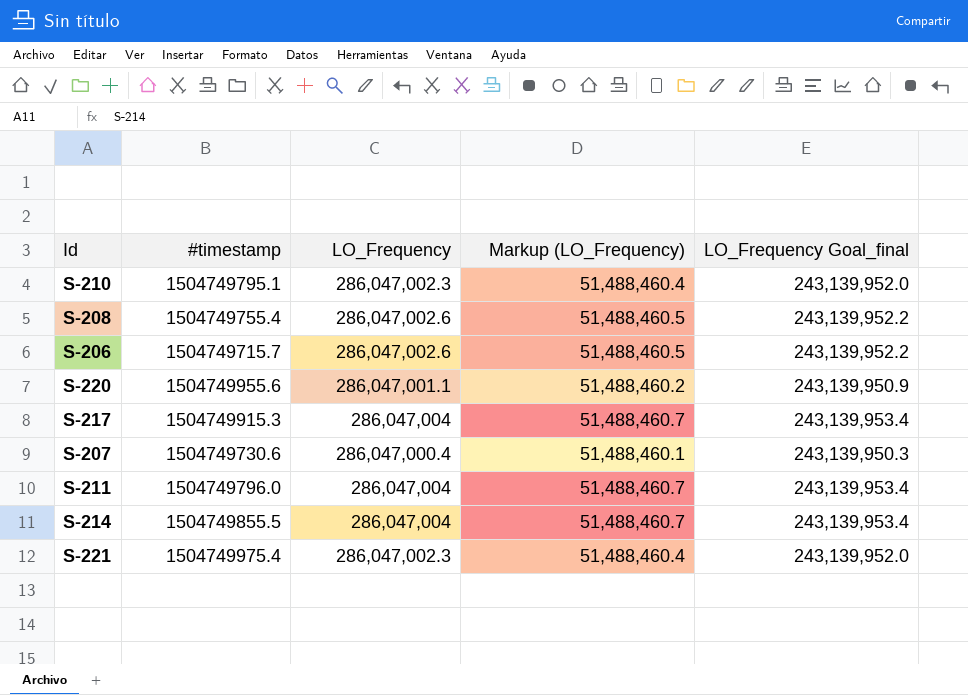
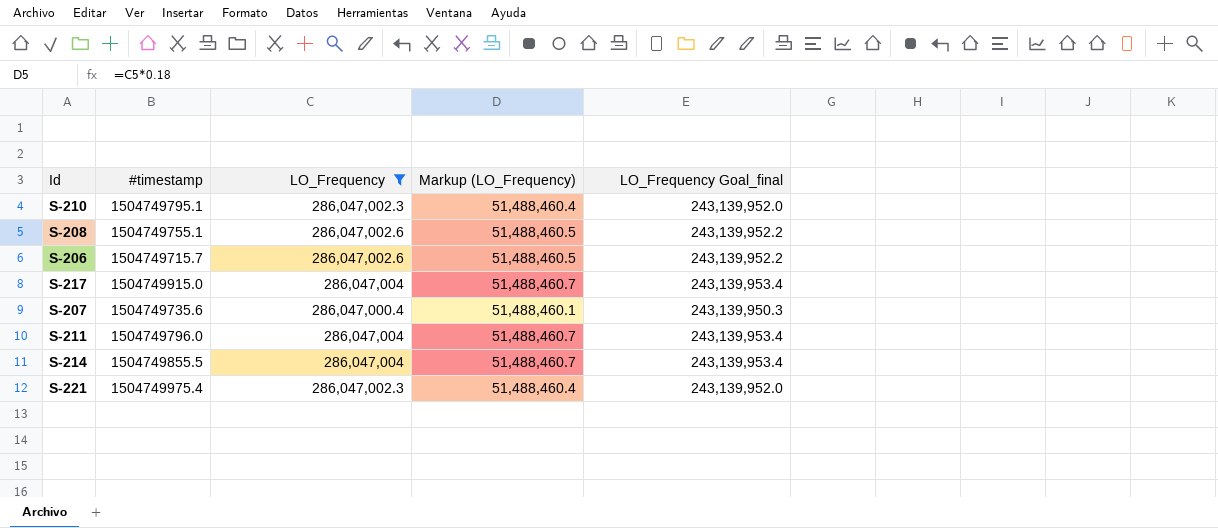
filter: none -> LO_Frequency != 286,047,001.1
S-208 | #timestamp: 1504749755.4 -> 1504749755.1
S-217 | #timestamp: 1504749915.3 -> 1504749915.0
S-207 | #timestamp: 1504749730.6 -> 1504749735.6

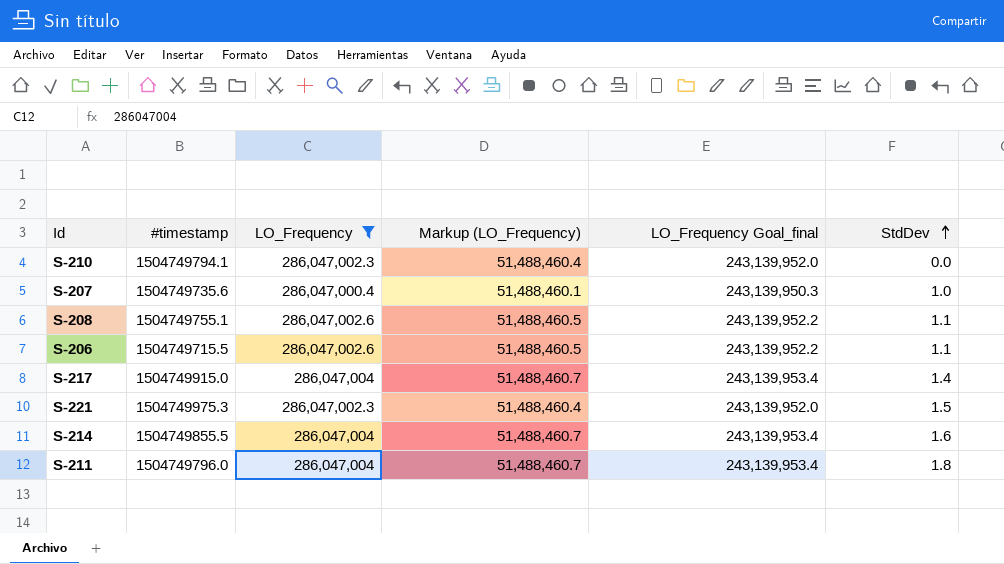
row order: none -> StdDev ascending
column StdDev | position: none -> 6
S-210 | #timestamp: 1504749795.1 -> 1504749794.1
S-206 | #timestamp: 1504749715.7 -> 1504749715.5
S-221 | #timestamp: 1504749975.4 -> 1504749975.3

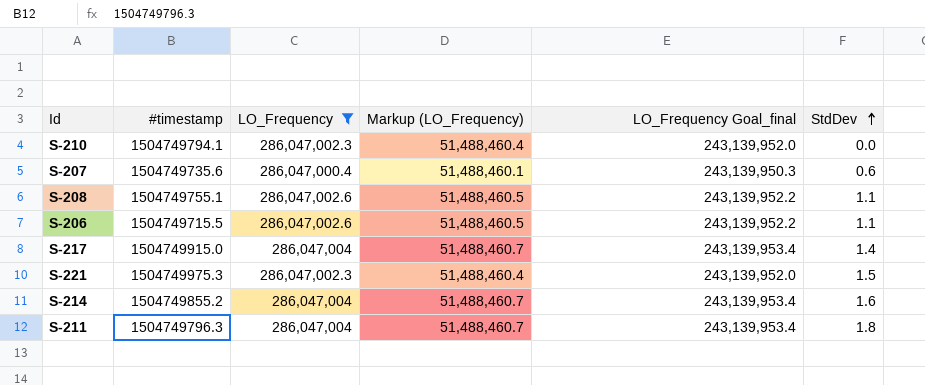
S-207 | StdDev: 1.0 -> 0.6
S-214 | #timestamp: 1504749855.5 -> 1504749855.2
S-211 | #timestamp: 1504749796.0 -> 1504749796.3

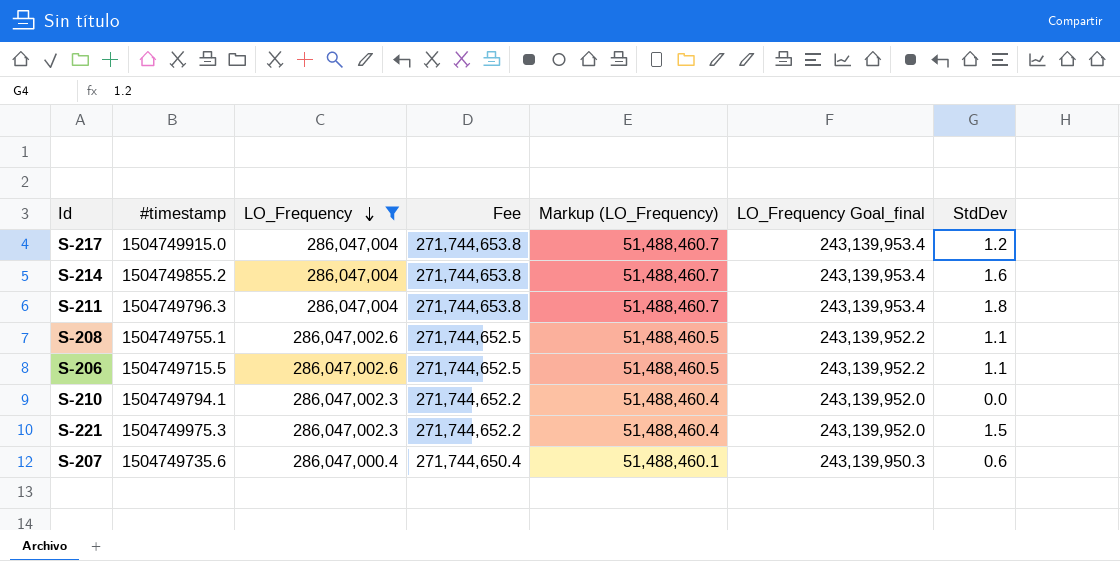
row order: StdDev ascending -> LO_Frequency descending
column Fee | formula: none -> [LO_Frequency] * 0.95
S-217 | StdDev: 1.4 -> 1.2

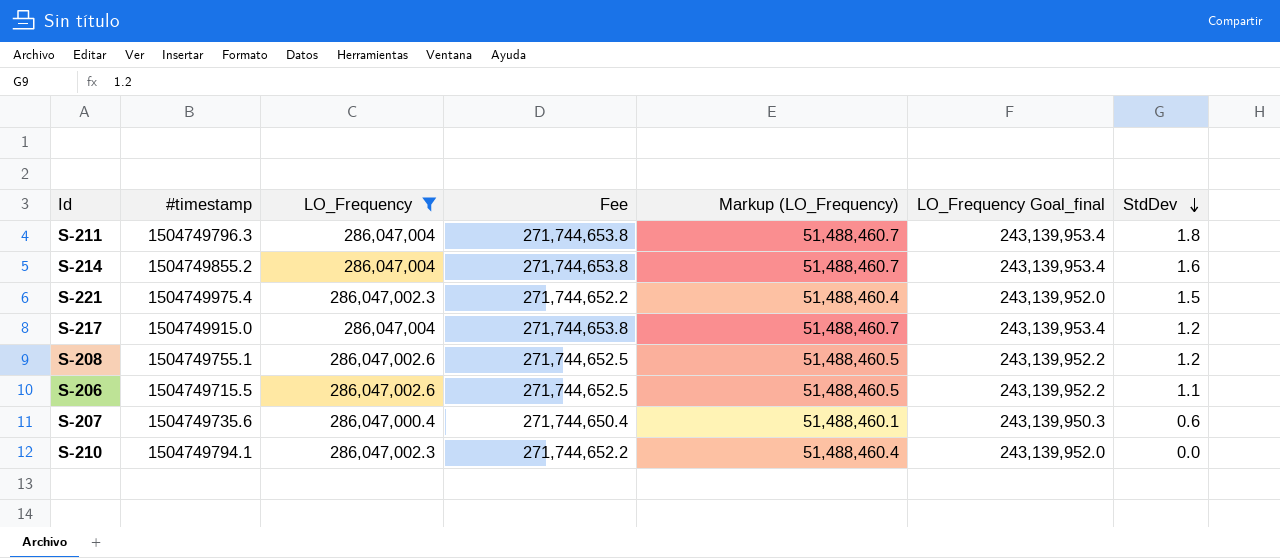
row order: LO_Frequency descending -> StdDev descending
S-221 | #timestamp: 1504749975.3 -> 1504749975.4
S-208 | StdDev: 1.1 -> 1.2

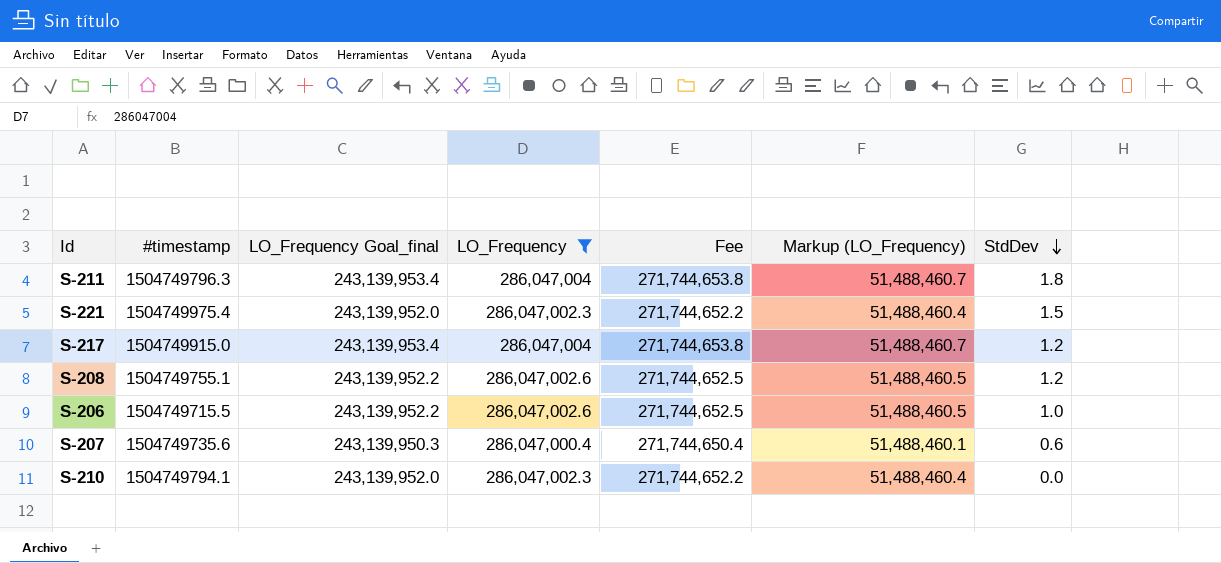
column LO_Frequency Goal_final | position: 6 -> 3
row S-214: 1504749855.2 | 286,047,004 | 271,744,653.8 | 51,488,460.7 | 243,139,953.4 | 1.6 -> none
S-206 | StdDev: 1.1 -> 1.0

